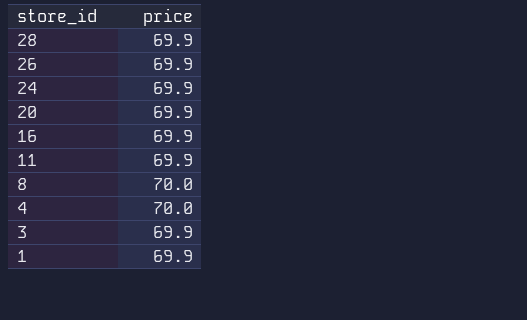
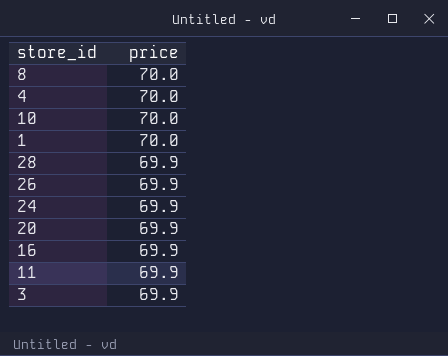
row order: store_id descending -> price descending
row 10: none -> 70.0
1 | price: 69.9 -> 70.0

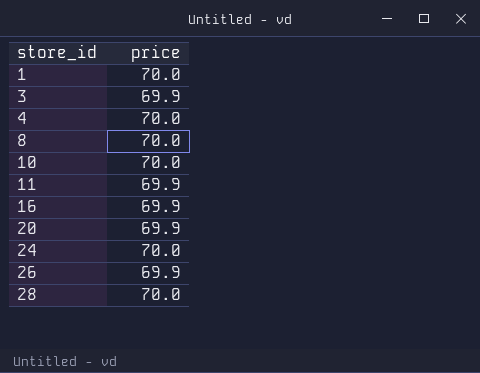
row order: price descending -> store_id ascending
24 | price: 69.9 -> 70.0
28 | price: 69.9 -> 70.0

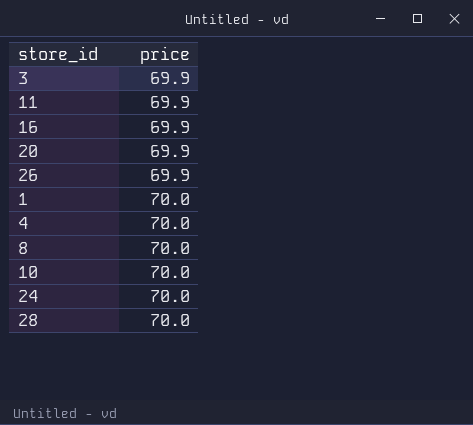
row order: store_id ascending -> price ascending

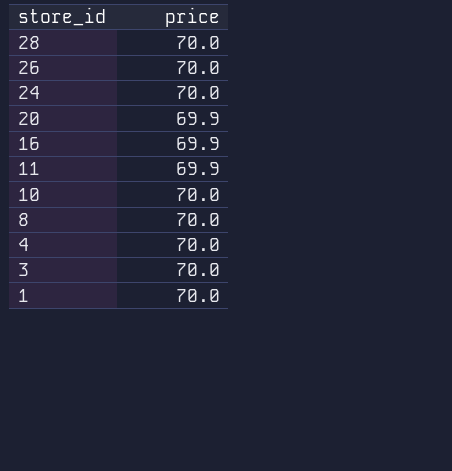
row order: price ascending -> store_id descending
26 | price: 69.9 -> 70.0
3 | price: 69.9 -> 70.0

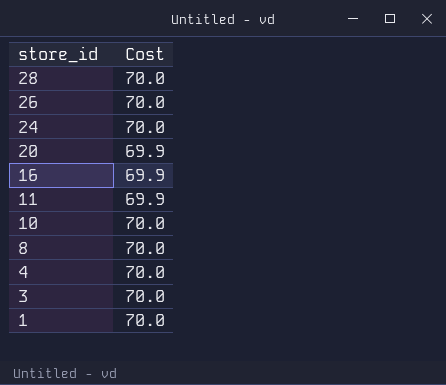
column name: price -> Cost

